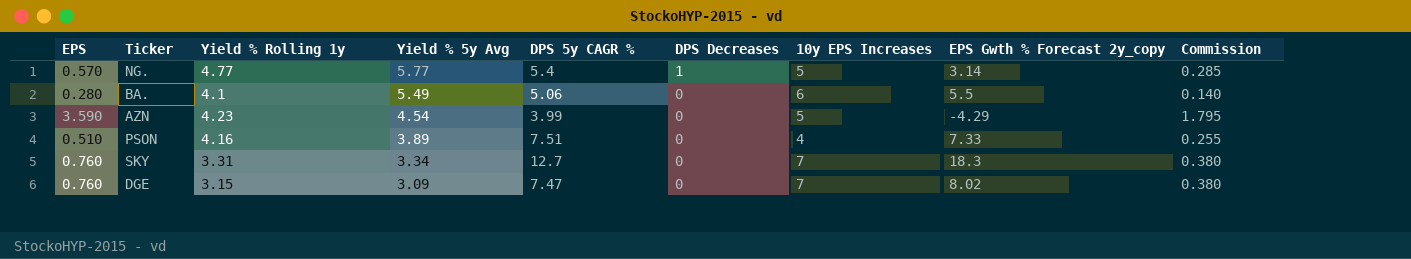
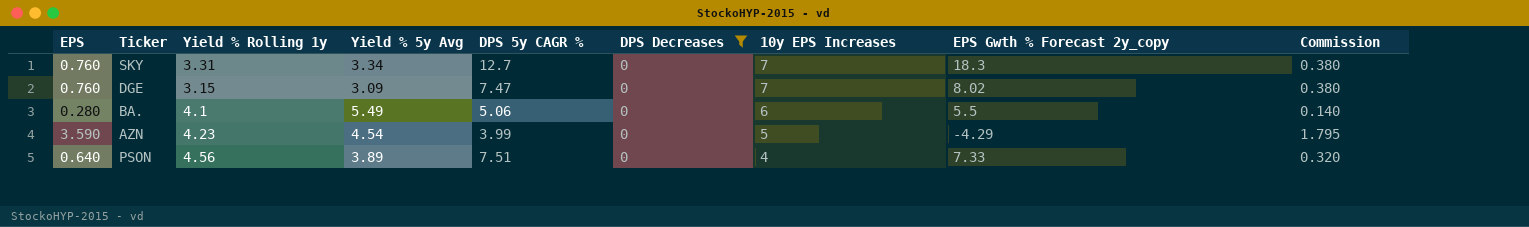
filter: none -> DPS Decreases = 0
row order: Yield % 5y Avg descending -> 10y EPS Increases descending
PSON | EPS: 0.510 -> 0.640
PSON | Yield % Rolling 1y: 4.16 -> 4.56
PSON | Commission: 0.255 -> 0.320

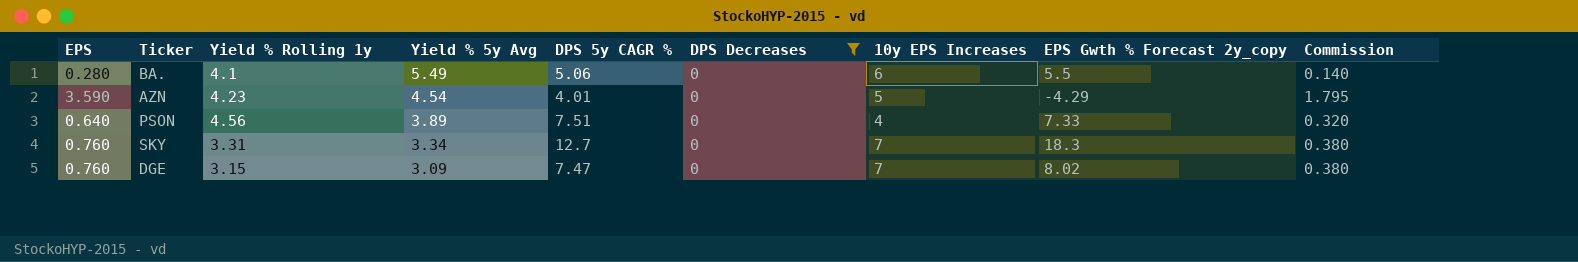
row order: 10y EPS Increases descending -> Yield % 5y Avg descending
AZN | DPS 5y CAGR %: 3.99 -> 4.01

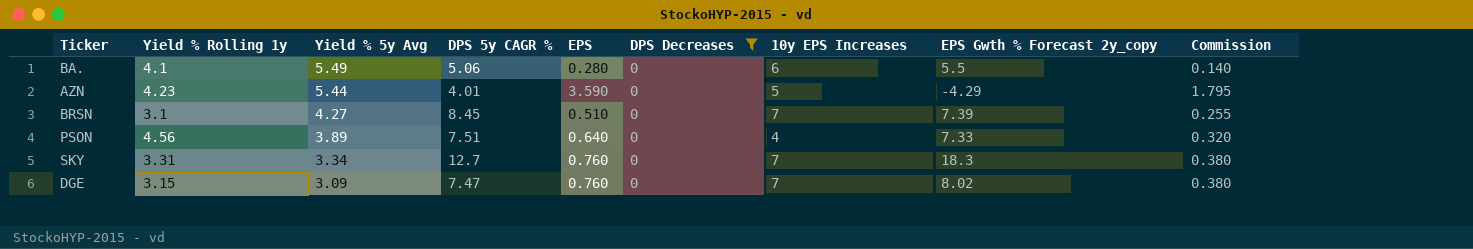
column EPS | position: 1 -> 5
AZN | Yield % 5y Avg: 4.54 -> 5.44
row BRSN: none -> 3.1 | 4.27 | 8.45 | 0.510 | 0 | 7 | 7.39 | 0.255

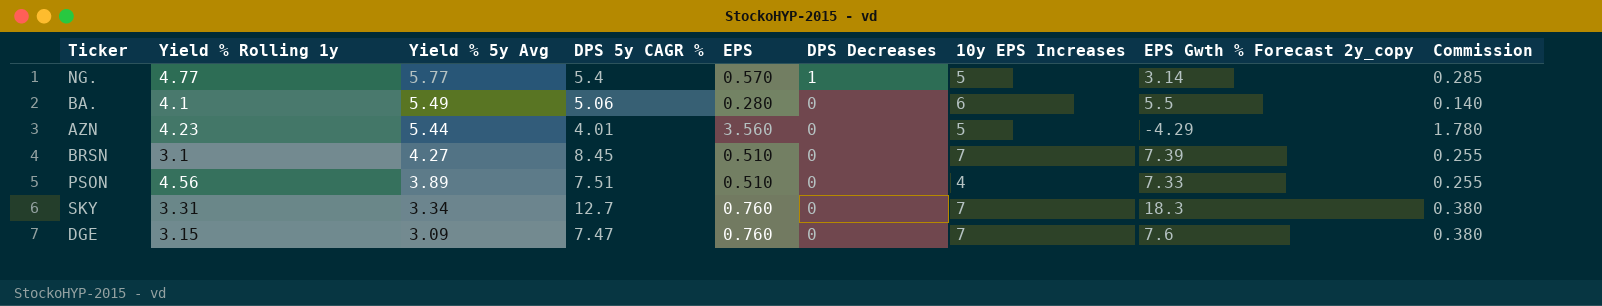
filter: DPS Decreases = 0 -> none
AZN | EPS: 3.590 -> 3.560
AZN | Commission: 1.795 -> 1.780
PSON | EPS: 0.640 -> 0.510
PSON | Commission: 0.320 -> 0.255
DGE | EPS Gwth % Forecast 2y_copy: 8.02 -> 7.6

